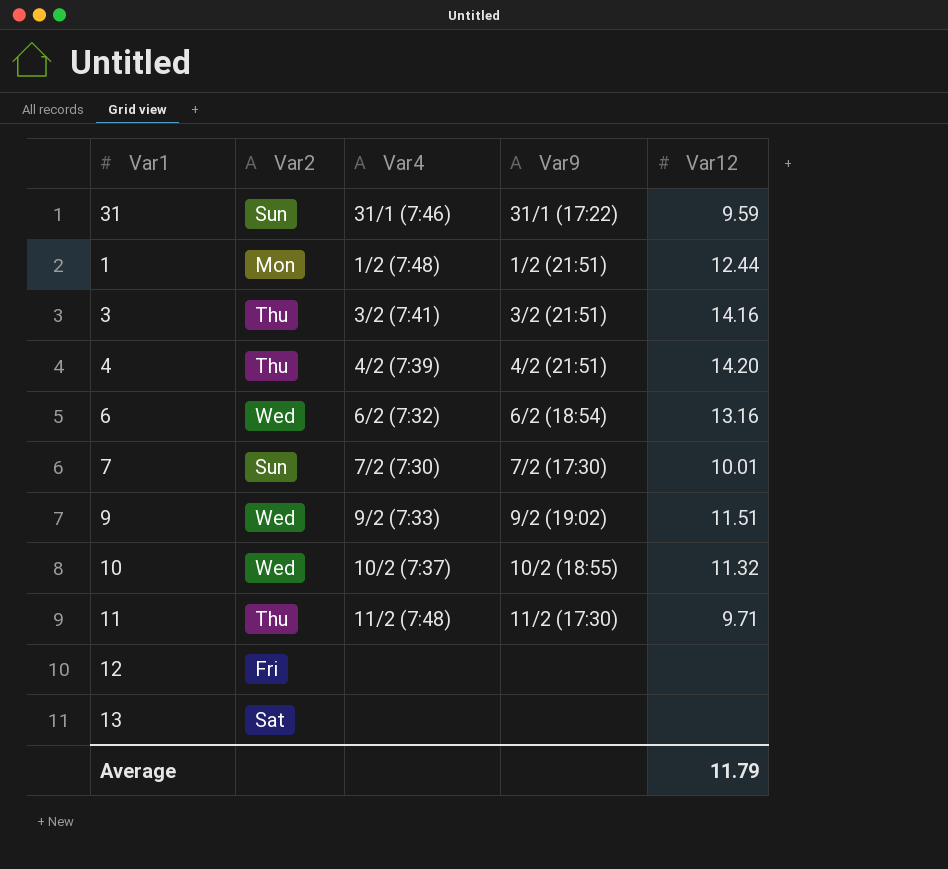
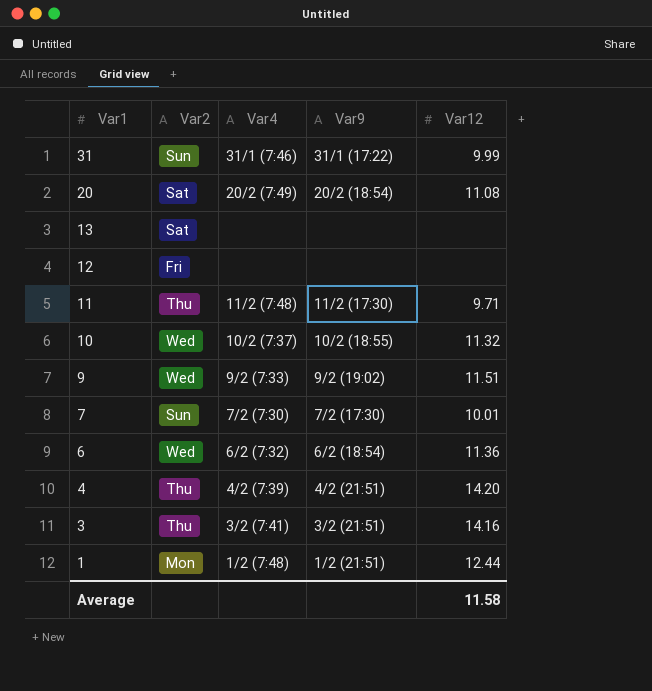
row order: none -> Var1 descending
31 | Var12: 9.59 -> 9.99
row 20: none -> Sat | 20/2 (7:49) | 20/2 (18:54) | 11.08
6 | Var12: 13.16 -> 11.36
Average | Var12: 11.79 -> 11.58

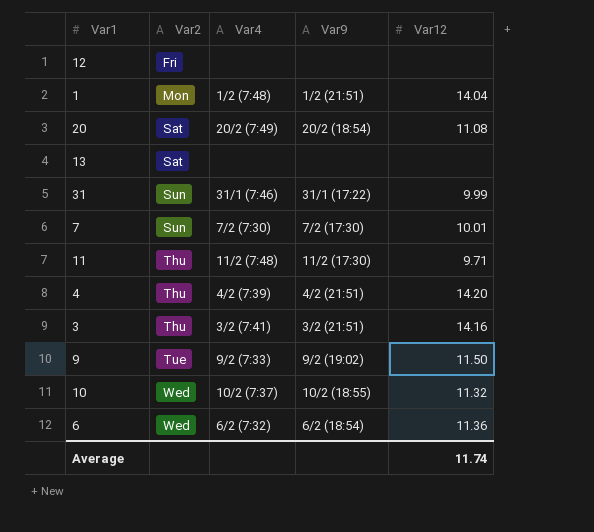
row order: Var1 descending -> Var2 ascending
1 | Var12: 12.44 -> 14.04
9 | Var2: Wed -> Tue
9 | Var12: 11.51 -> 11.50
Average | Var12: 11.58 -> 11.74

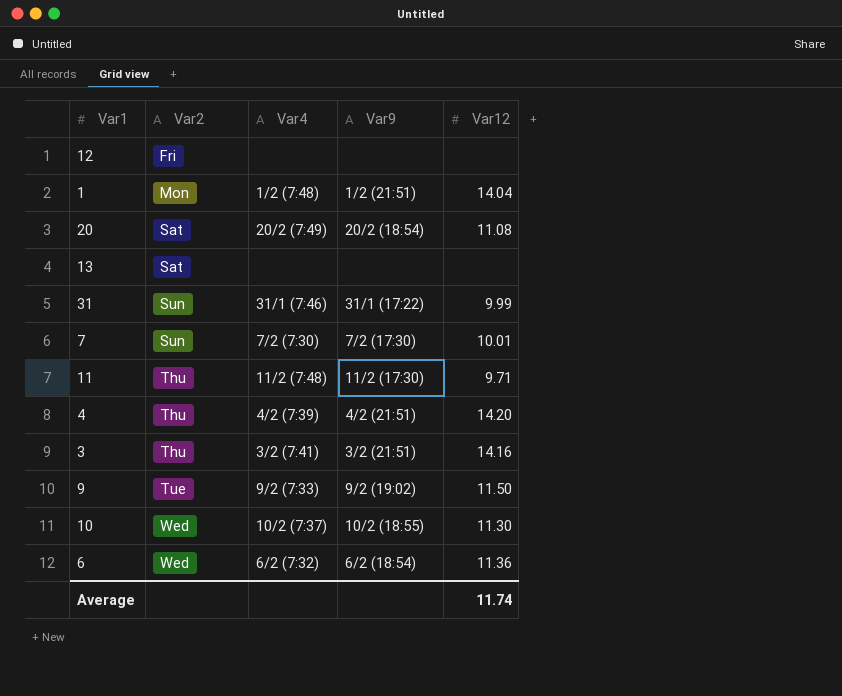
10 | Var12: 11.32 -> 11.30

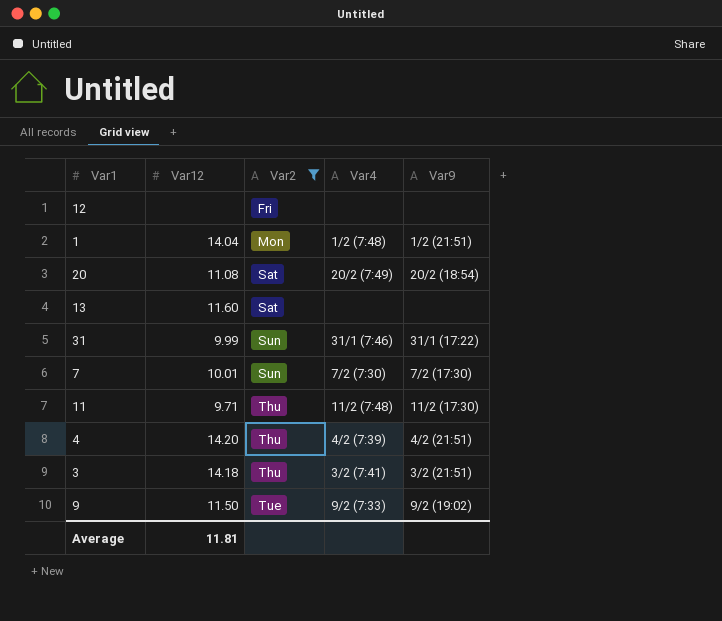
filter: none -> Var2 != Wed
column Var12 | position: 5 -> 2
13 | Var12: none -> 11.60
3 | Var12: 14.16 -> 14.18
Average | Var12: 11.74 -> 11.81

